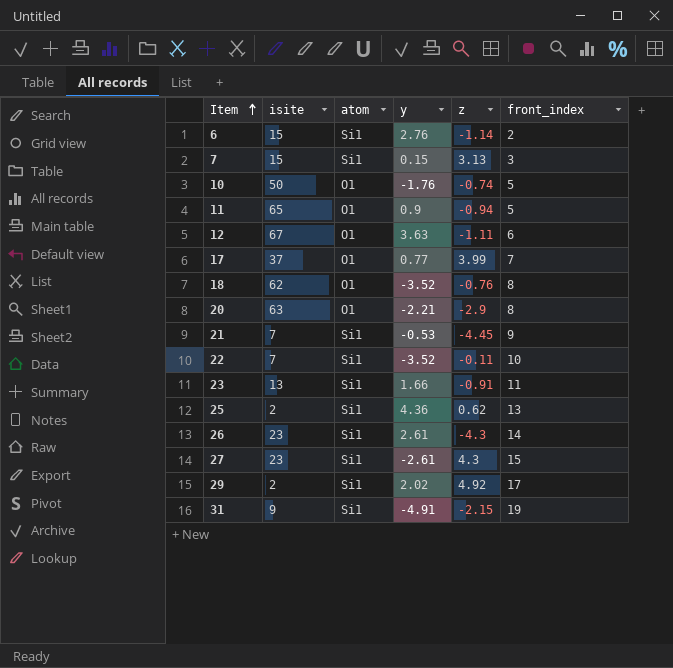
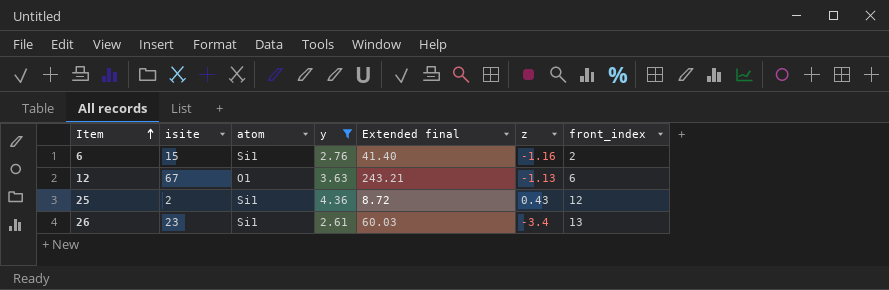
filter: none -> y >= 2.61
column Extended final | formula: none -> [isite] * [y]
6 | z: -1.14 -> -1.16
12 | z: -1.11 -> -1.13
25 | z: 0.62 -> 0.43
25 | front_index: 13 -> 12
26 | z: -4.3 -> -3.4
26 | front_index: 14 -> 13

